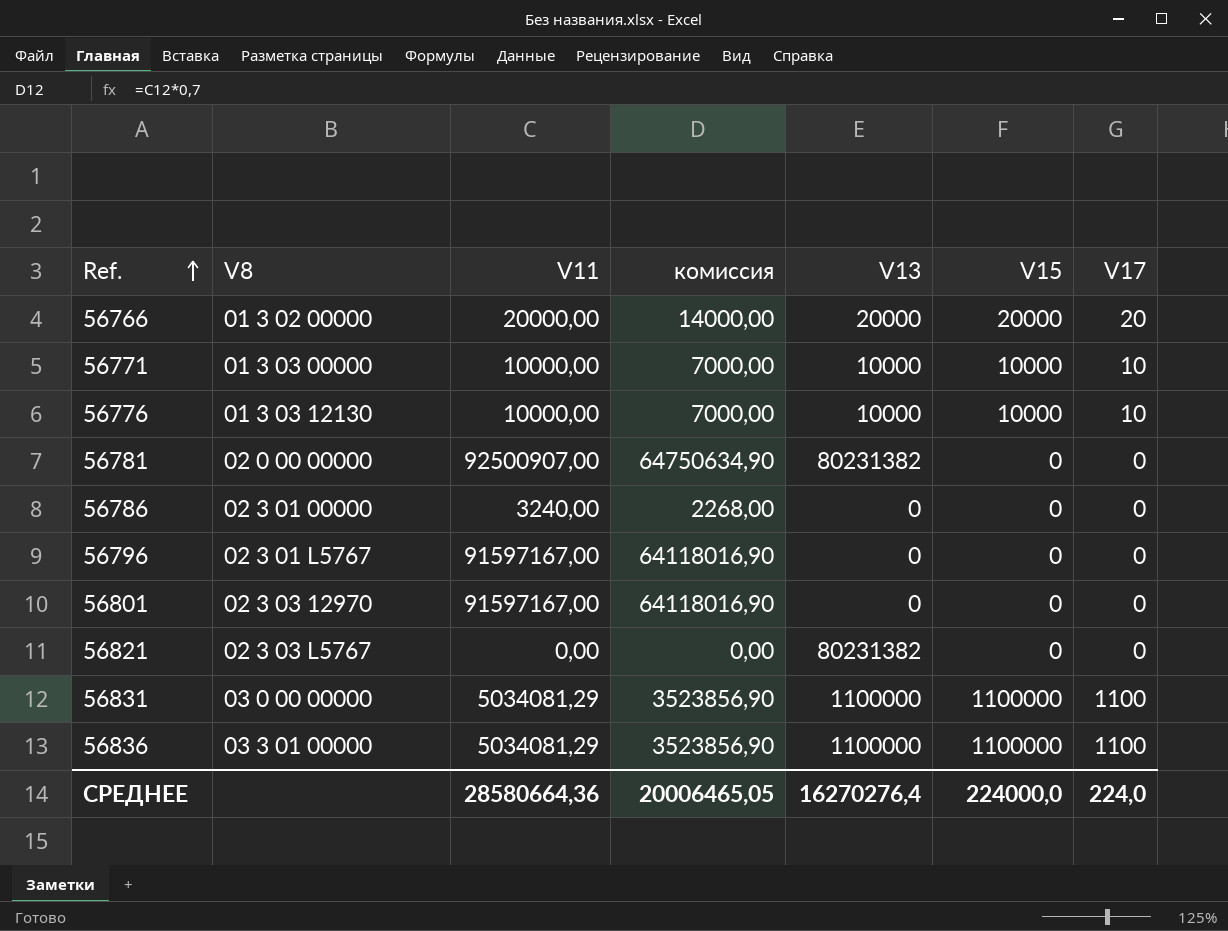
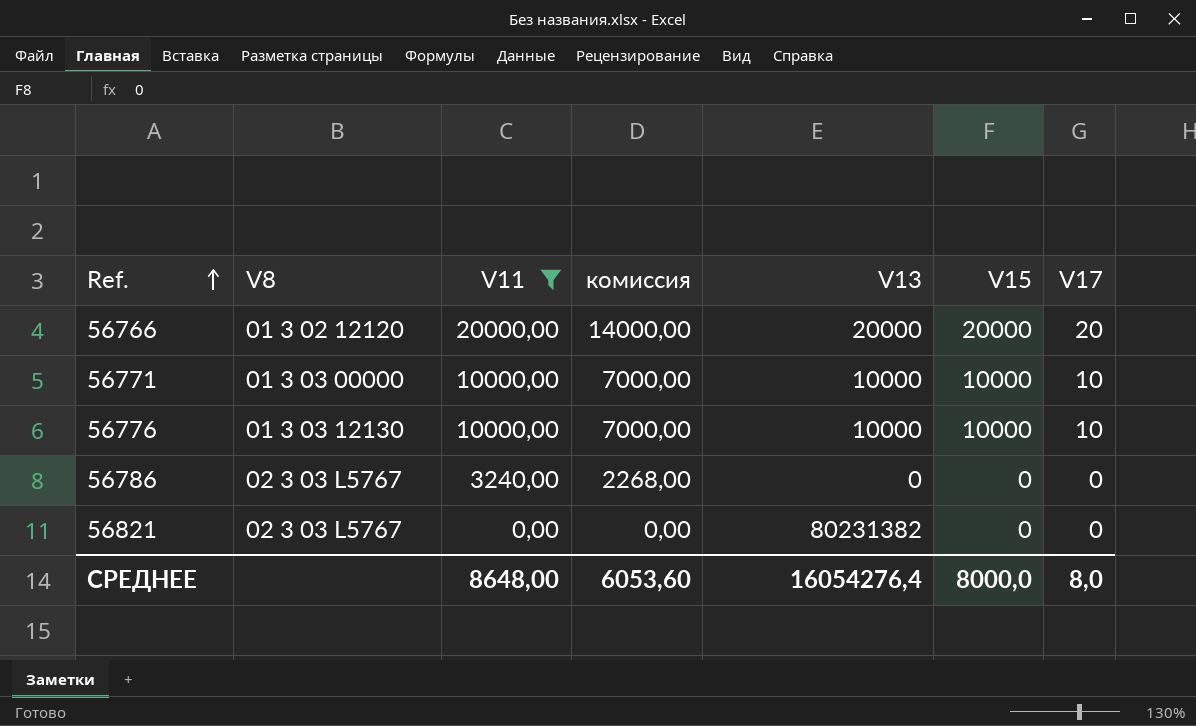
filter: none -> V11 <= 20000,00
56766 | V8: 01 3 02 00000 -> 01 3 02 12120
56786 | V8: 02 3 01 00000 -> 02 3 03 L5767
СРЕДНЕЕ | V11: 28580664,36 -> 8648,00
СРЕДНЕЕ | комиссия: 20006465,05 -> 6053,60
СРЕДНЕЕ | V13: 16270276,4 -> 16054276,4
СРЕДНЕЕ | V15: 224000,0 -> 8000,0
СРЕДНЕЕ | V17: 224,0 -> 8,0

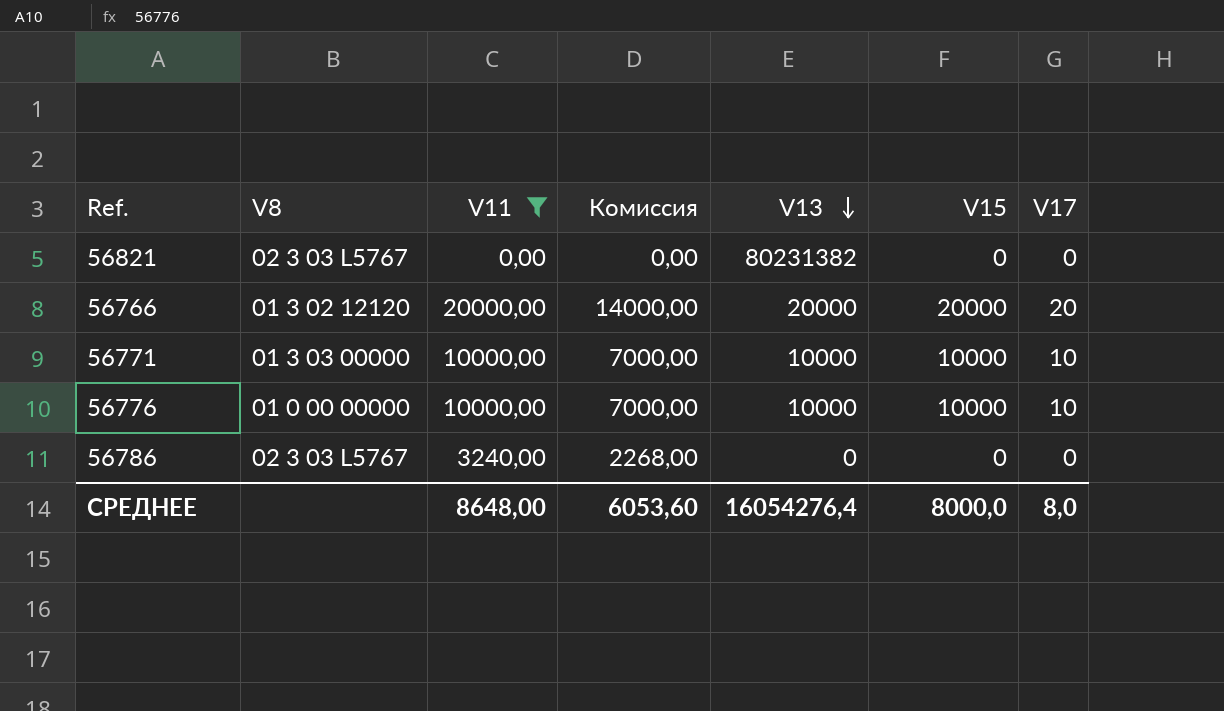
row order: Ref. ascending -> V13 descending
column name: комиссия -> Комиссия
56776 | V8: 01 3 03 12130 -> 01 0 00 00000

